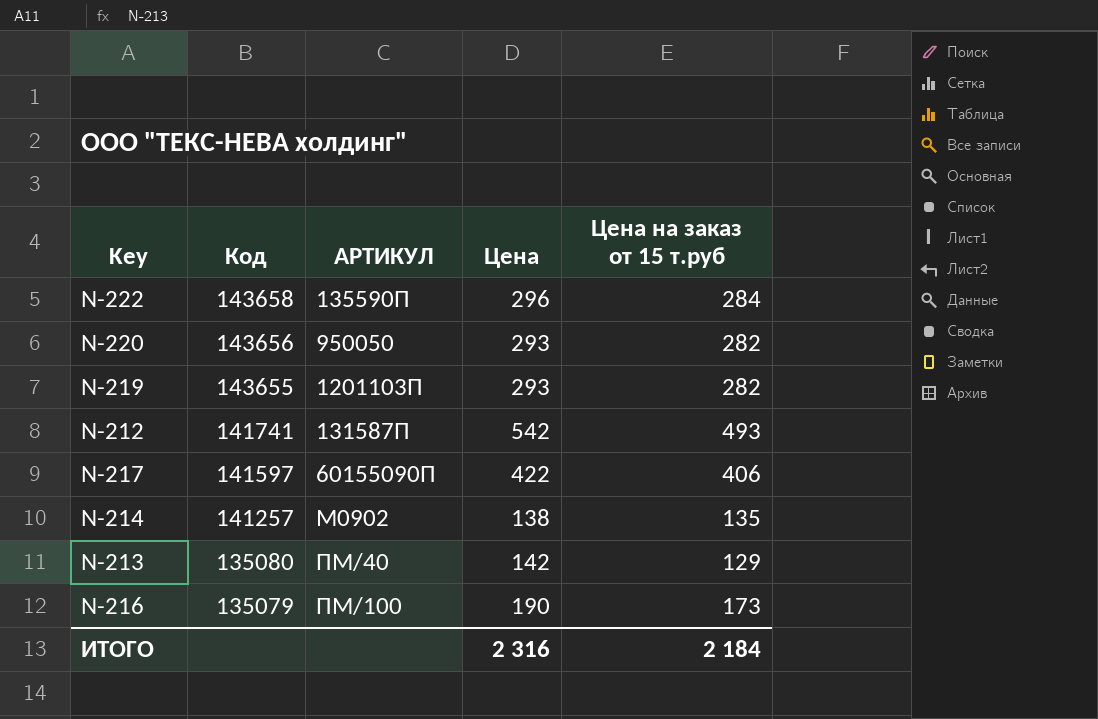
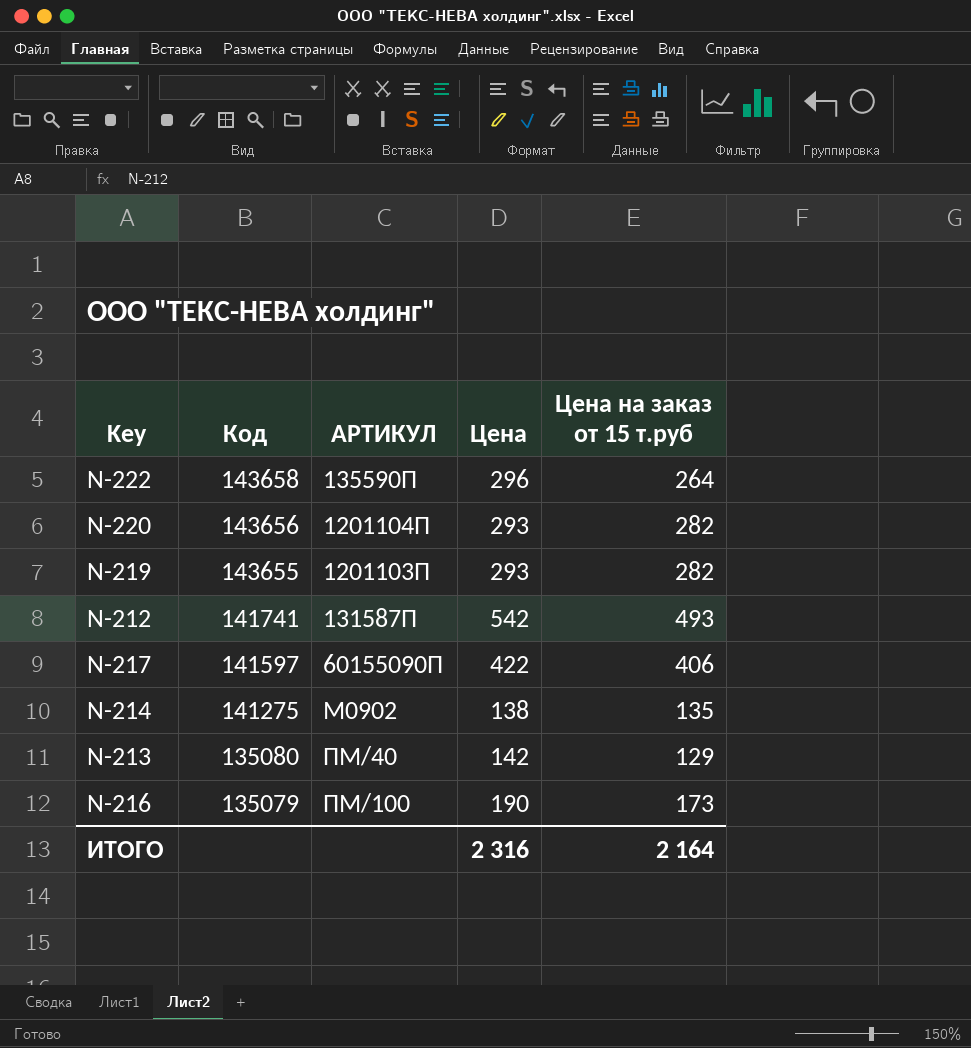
N-222 | Цена на заказ от 15 т.руб: 284 -> 264
N-220 | АРТИКУЛ: 950050 -> 1201104П
N-214 | Код: 141257 -> 141275
ИТОГО | Цена на заказ от 15 т.руб: 2 184 -> 2 164

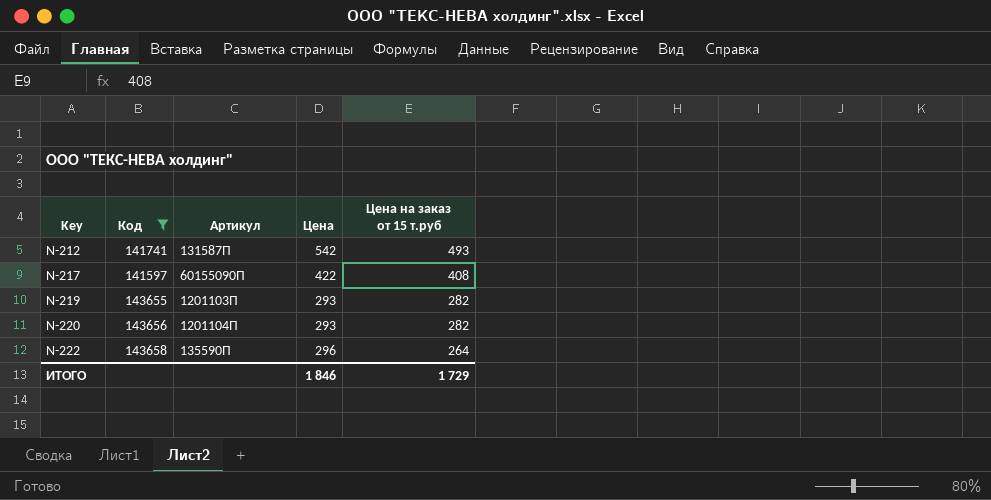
filter: none -> Код >= 141597
row order: Код descending -> Key ascending
column name: АРТИКУЛ -> Артикул
N-217 | Цена на заказ от 15 т.руб: 406 -> 408
ИТОГО | Цена: 2 316 -> 1 846
ИТОГО | Цена на заказ от 15 т.руб: 2 164 -> 1 729

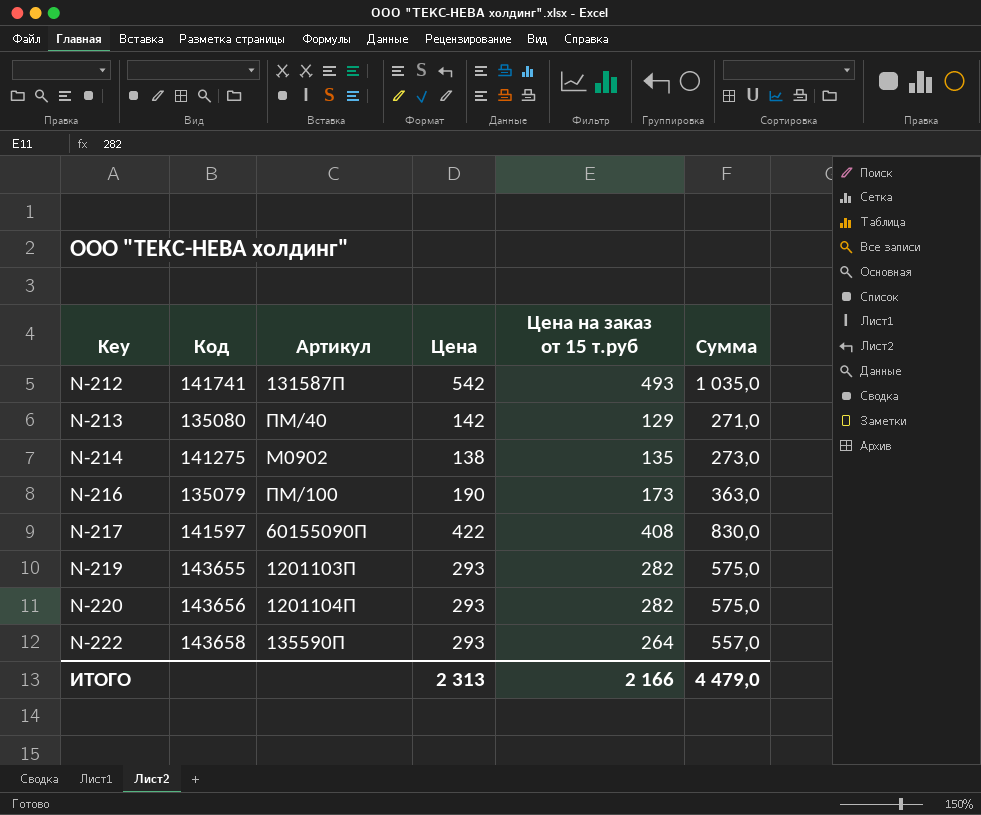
filter: Код >= 141597 -> none
column Сумма | formula: none -> [Цена] + [Цена на заказ от 15 т.руб]
N-222 | Цена: 296 -> 293
ИТОГО | Цена: 1 846 -> 2 313
ИТОГО | Цена на заказ от 15 т.руб: 1 729 -> 2 166

